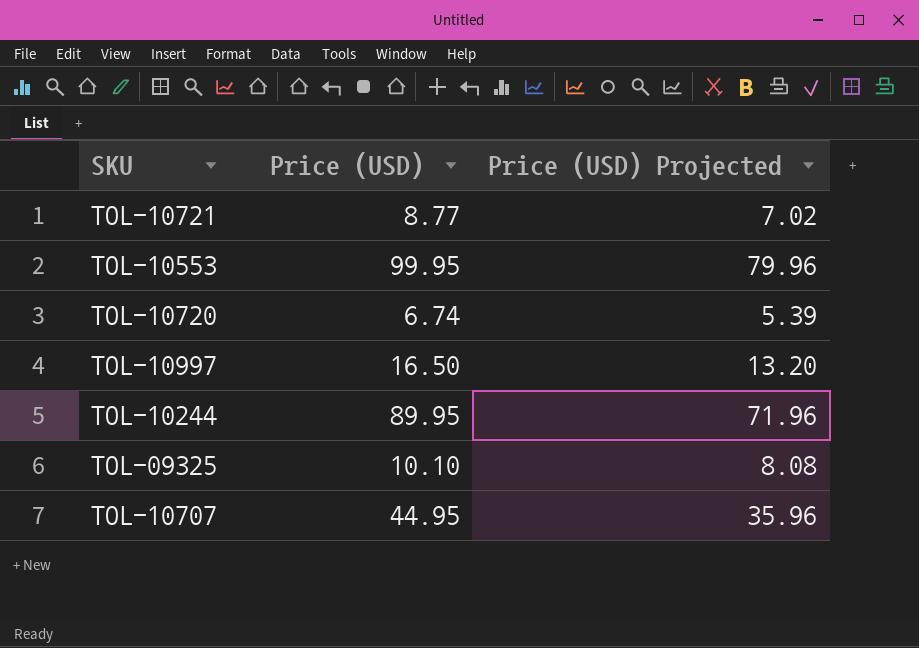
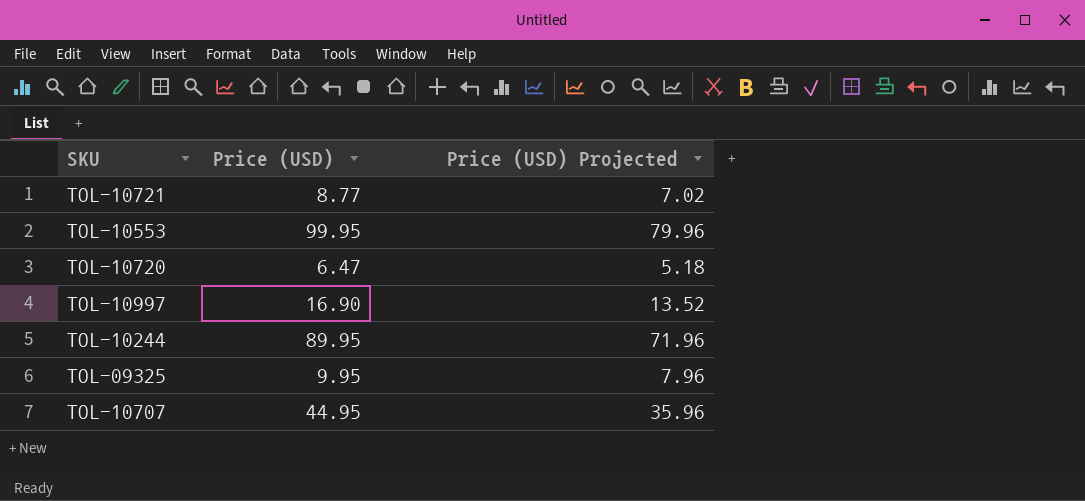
TOL-10720 | Price (USD): 6.74 -> 6.47
TOL-10720 | Price (USD) Projected: 5.39 -> 5.18
TOL-10997 | Price (USD): 16.50 -> 16.90
TOL-10997 | Price (USD) Projected: 13.20 -> 13.52
TOL-09325 | Price (USD): 10.10 -> 9.95
TOL-09325 | Price (USD) Projected: 8.08 -> 7.96

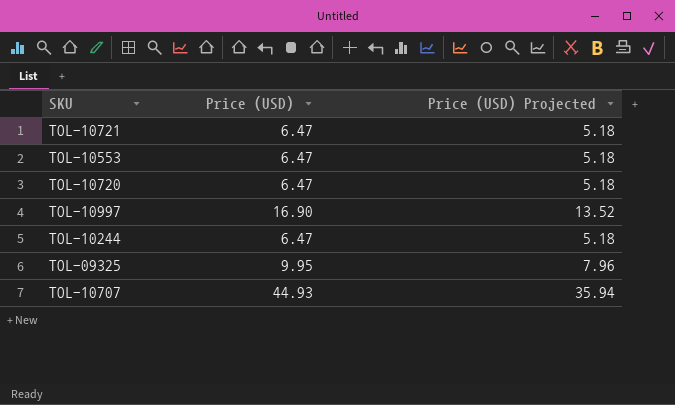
TOL-10721 | Price (USD): 8.77 -> 6.47
TOL-10721 | Price (USD) Projected: 7.02 -> 5.18
TOL-10553 | Price (USD): 99.95 -> 6.47
TOL-10553 | Price (USD) Projected: 79.96 -> 5.18
TOL-10244 | Price (USD): 89.95 -> 6.47
TOL-10244 | Price (USD) Projected: 71.96 -> 5.18
TOL-10707 | Price (USD): 44.95 -> 44.93
TOL-10707 | Price (USD) Projected: 35.96 -> 35.94

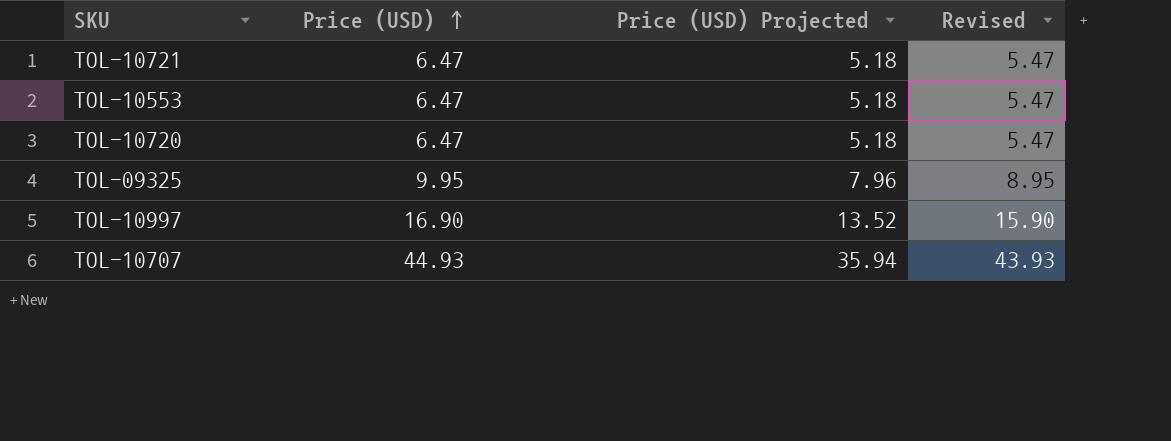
row order: none -> Price (USD) ascending
column Revised | formula: none -> [Price (USD)] - 1
row TOL-10244: 6.47 | 5.18 -> none

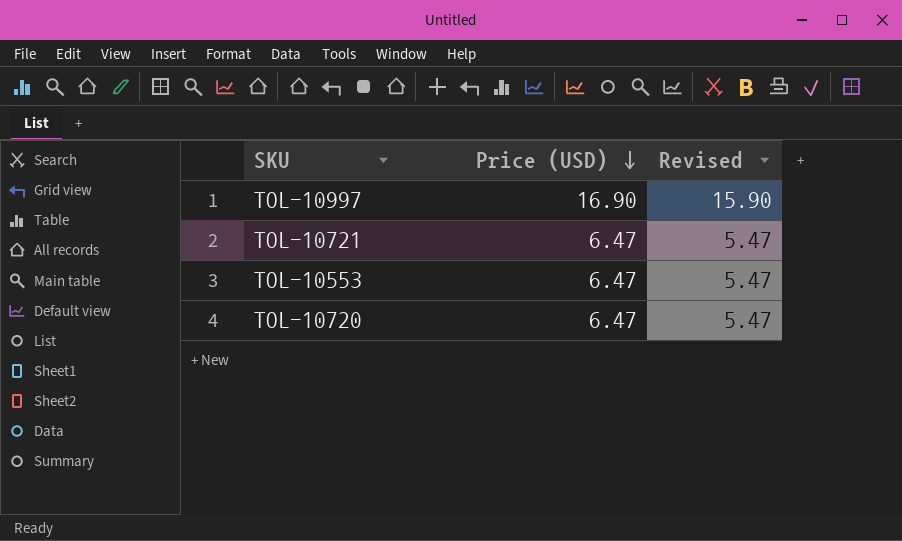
row order: Price (USD) ascending -> Price (USD) descending
column Price (USD) Projected | formula: [Price (USD)] * 0.8 -> none
row TOL-09325: 9.95 | 7.96 | 8.95 -> none
row TOL-10707: 44.93 | 35.94 | 43.93 -> none

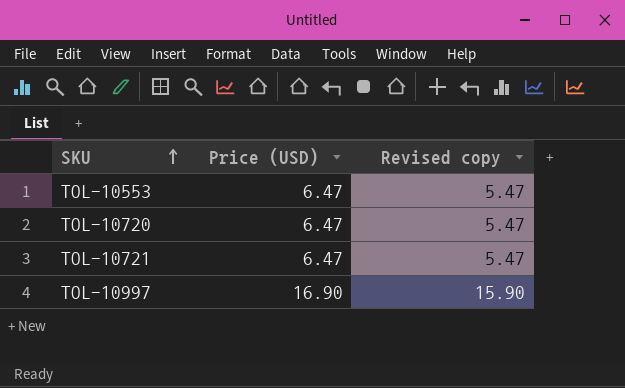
row order: Price (USD) descending -> SKU ascending
column name: Revised -> Revised copy

